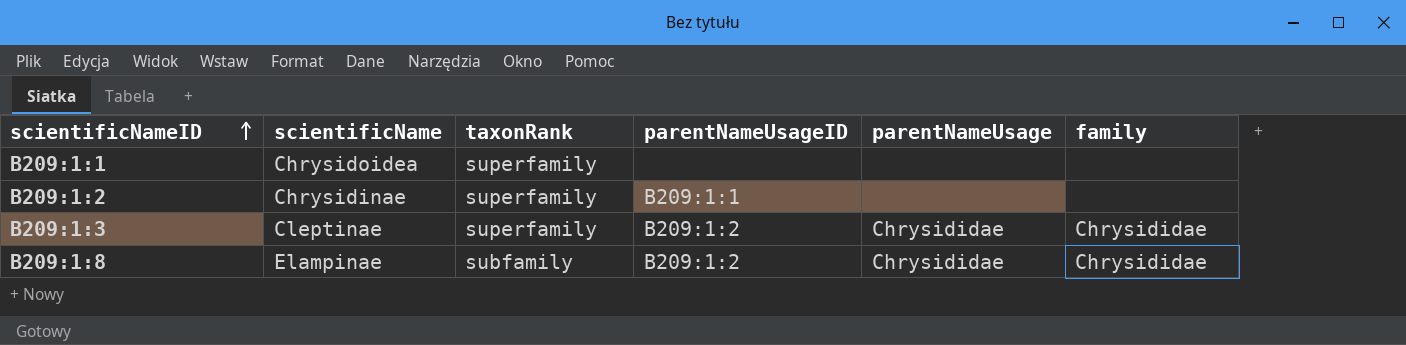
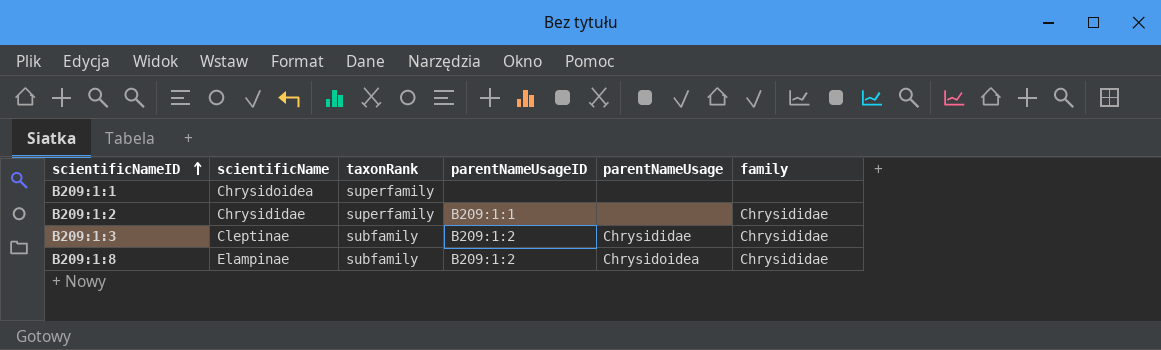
B209:1:2 | scientificName: Chrysidinae -> Chrysididae
B209:1:2 | family: none -> Chrysididae
B209:1:3 | taxonRank: superfamily -> subfamily
B209:1:8 | parentNameUsage: Chrysididae -> Chrysidoidea

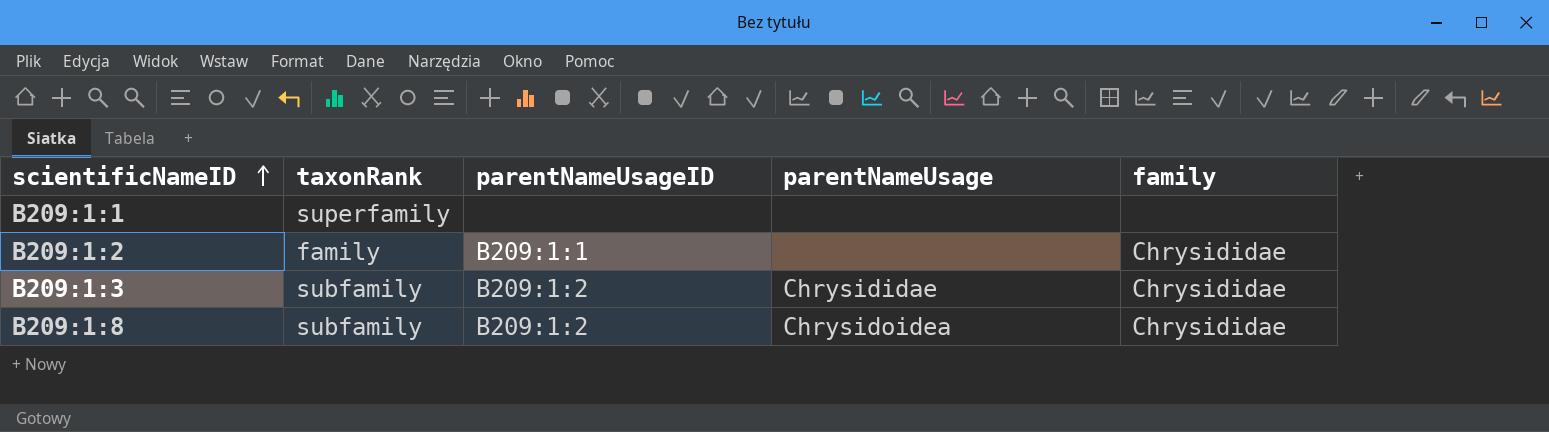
column scientificName | position: 2 -> none
B209:1:2 | taxonRank: superfamily -> family

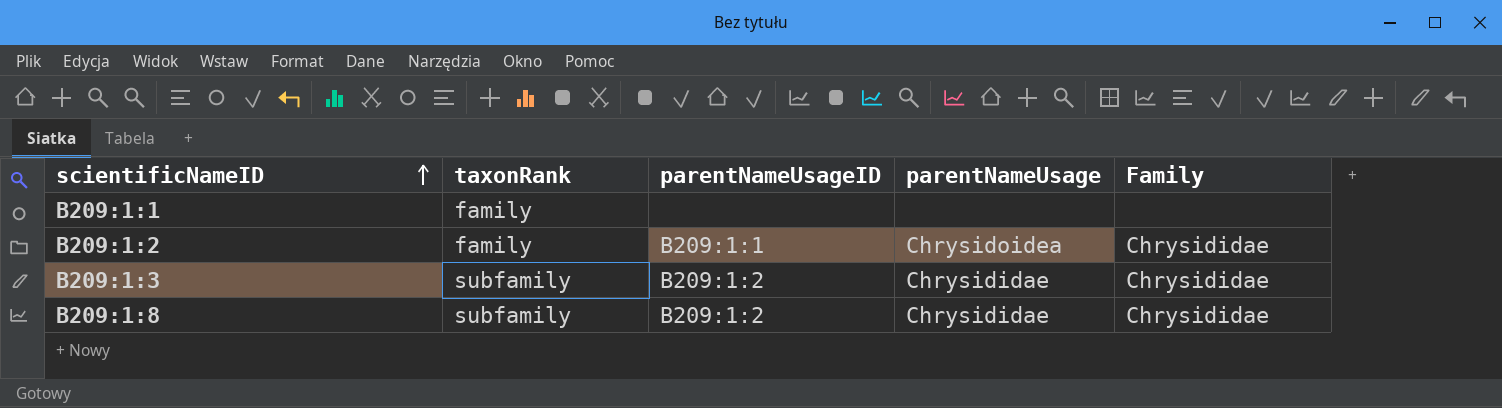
column name: family -> Family
B209:1:1 | taxonRank: superfamily -> family
B209:1:2 | parentNameUsage: none -> Chrysidoidea
B209:1:8 | parentNameUsage: Chrysidoidea -> Chrysididae

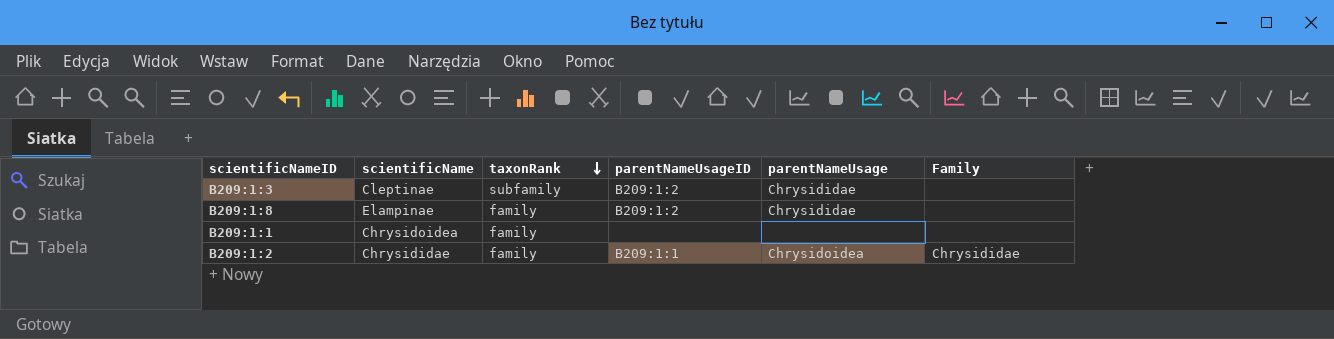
row order: scientificNameID ascending -> taxonRank descending
column scientificName | position: none -> 2
B209:1:3 | Family: Chrysididae -> none
B209:1:8 | taxonRank: subfamily -> family
B209:1:8 | Family: Chrysididae -> none

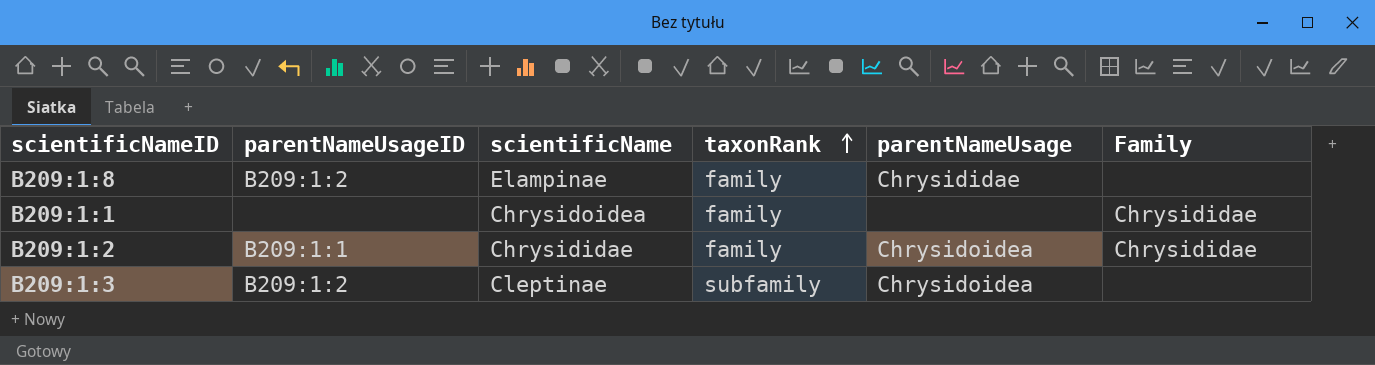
row order: taxonRank descending -> taxonRank ascending
column parentNameUsageID | position: 4 -> 2
B209:1:1 | Family: none -> Chrysididae
B209:1:3 | parentNameUsage: Chrysididae -> Chrysidoidea

